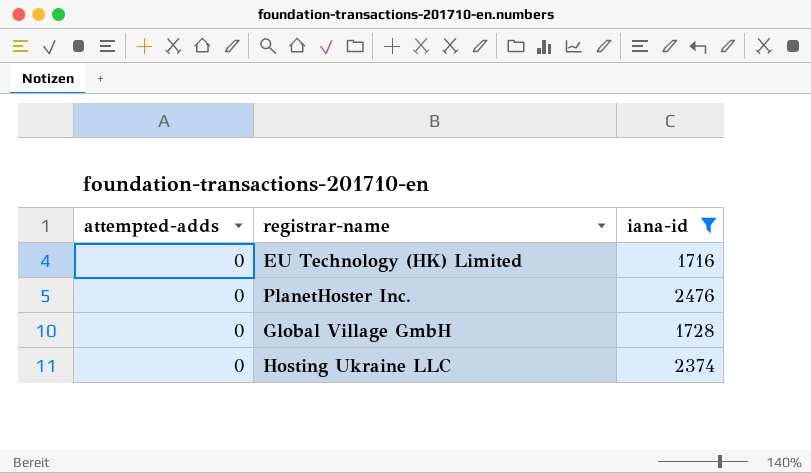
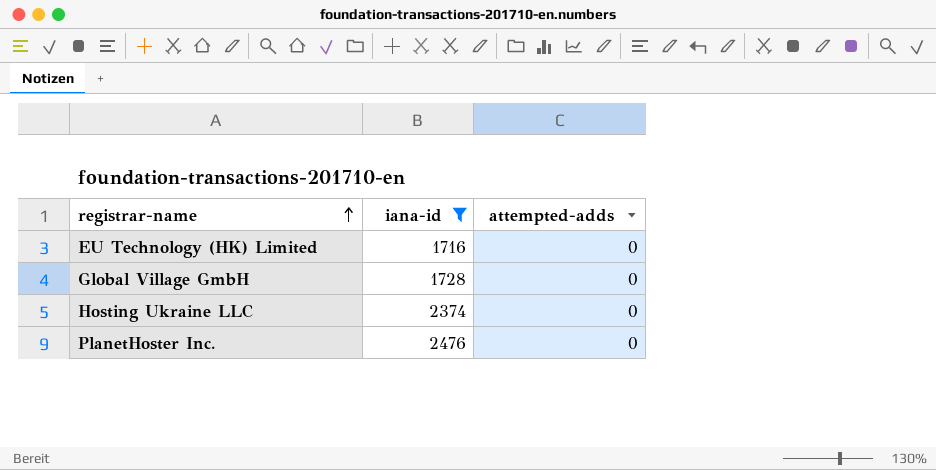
row order: none -> registrar-name ascending
column attempted-adds | position: 1 -> 3

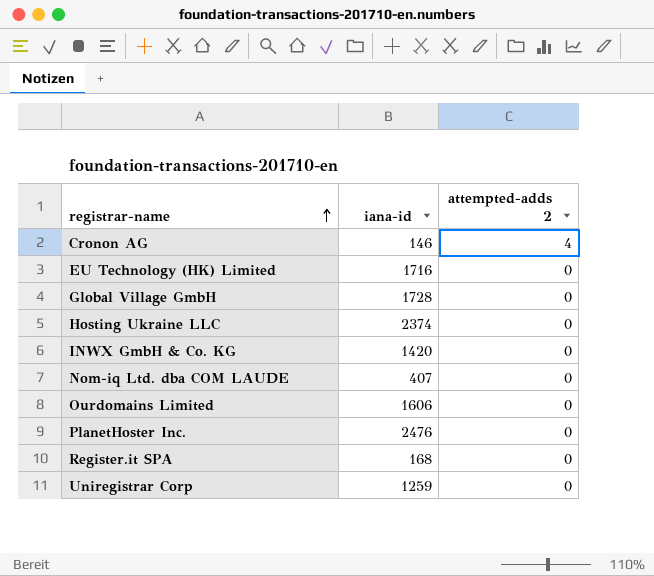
filter: iana-id >= 1716 -> none
column name: attempted-adds -> attempted-adds 2

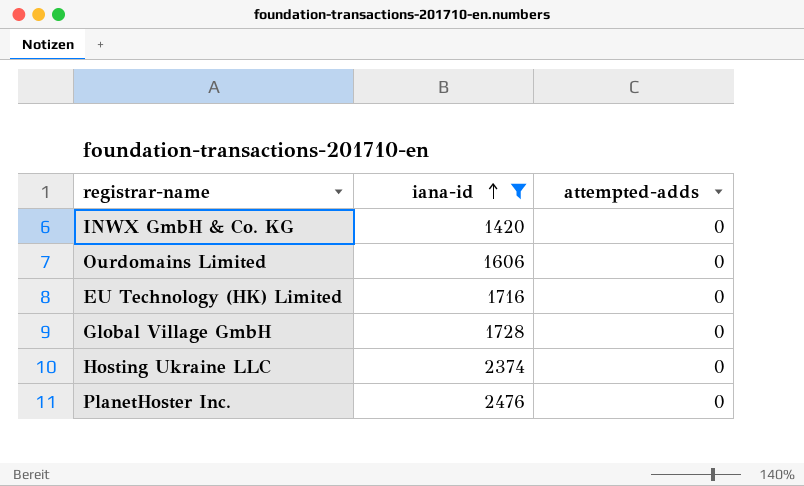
filter: none -> iana-id >= 1420
row order: registrar-name ascending -> iana-id ascending
column name: attempted-adds 2 -> attempted-adds

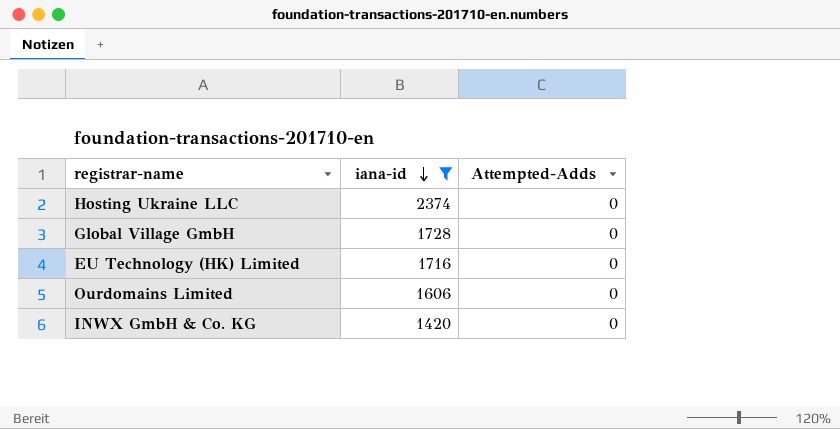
row order: iana-id ascending -> iana-id descending
column name: attempted-adds -> Attempted-Adds
row PlanetHoster Inc.: 2476 | 0 -> none

